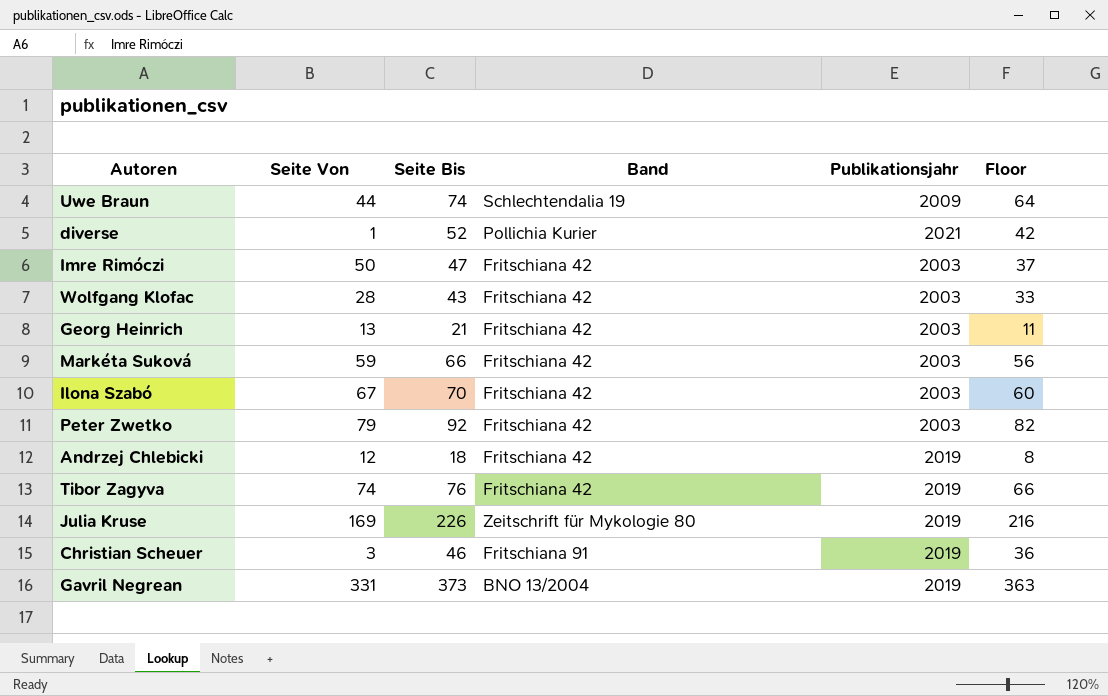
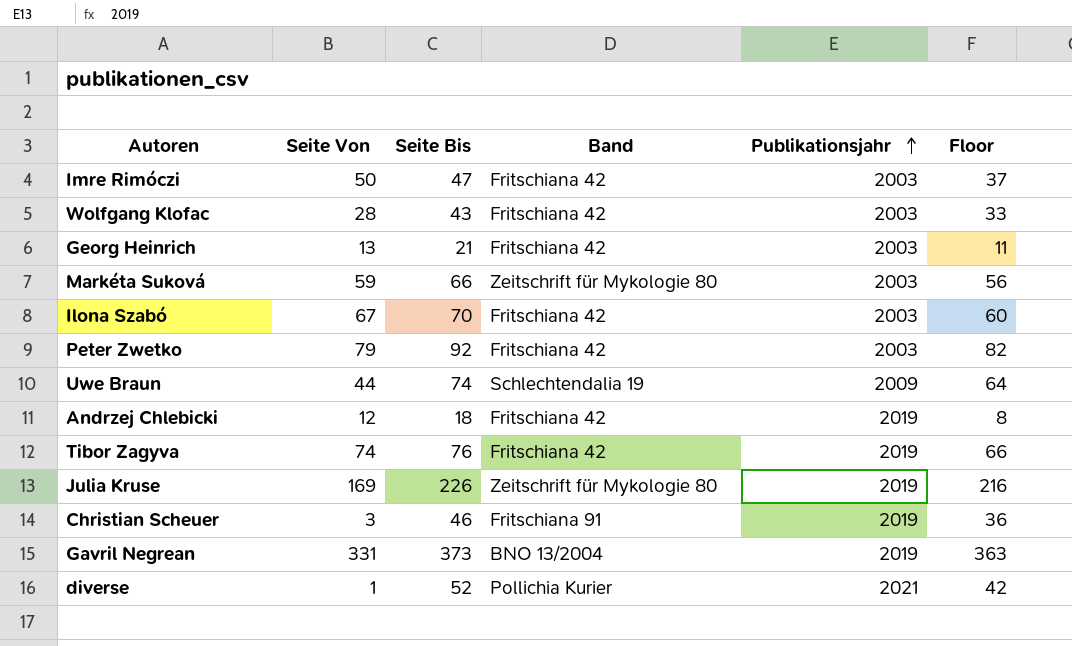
row order: none -> Publikationsjahr ascending
Markéta Suková | Band: Fritschiana 42 -> Zeitschrift für Mykologie 80

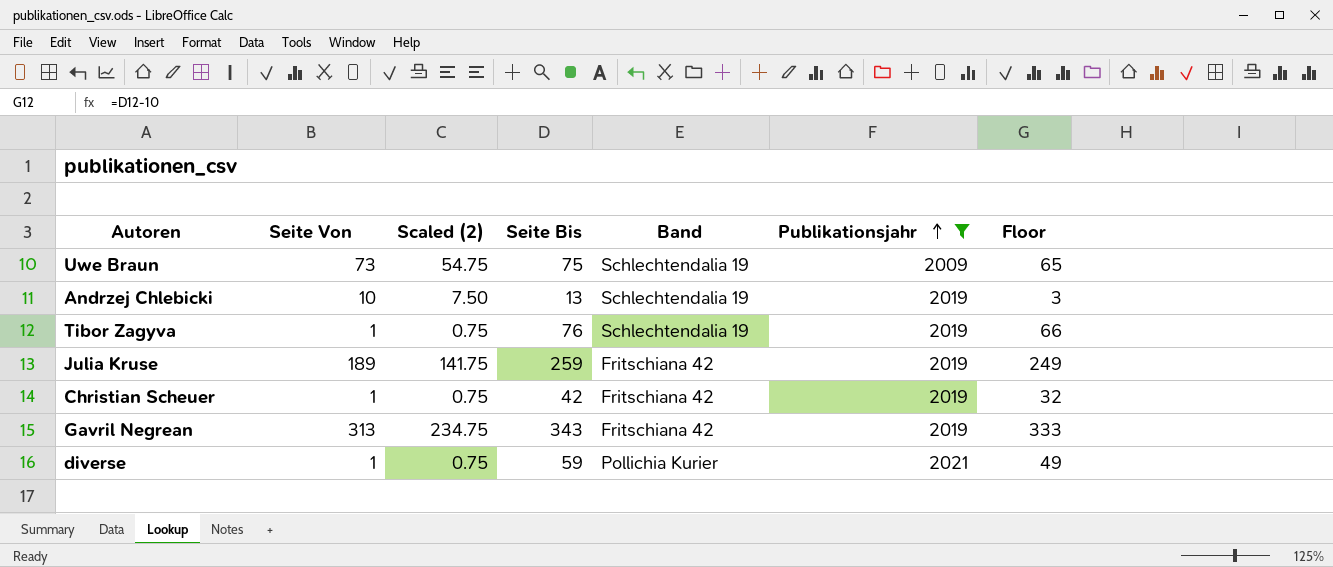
filter: none -> Publikationsjahr != 2003
column Scaled (2) | formula: none -> [Seite Von] * 0.75
Uwe Braun | Seite Von: 44 -> 73
Uwe Braun | Seite Bis: 74 -> 75
Uwe Braun | Floor: 64 -> 65
Andrzej Chlebicki | Seite Von: 12 -> 10
Andrzej Chlebicki | Seite Bis: 18 -> 13
Andrzej Chlebicki | Band: Fritschiana 42 -> Schlechtendalia 19
Andrzej Chlebicki | Floor: 8 -> 3
Tibor Zagyva | Seite Von: 74 -> 1
Tibor Zagyva | Band: Fritschiana 42 -> Schlechtendalia 19
Julia Kruse | Seite Von: 169 -> 189
Julia Kruse | Seite Bis: 226 -> 259
Julia Kruse | Band: Zeitschrift für Mykologie 80 -> Fritschiana 42
Julia Kruse | Floor: 216 -> 249
Christian Scheuer | Seite Von: 3 -> 1
Christian Scheuer | Seite Bis: 46 -> 42
Christian Scheuer | Band: Fritschiana 91 -> Fritschiana 42
Christian Scheuer | Floor: 36 -> 32
Gavril Negrean | Seite Von: 331 -> 313
Gavril Negrean | Seite Bis: 373 -> 343
Gavril Negrean | Band: BNO 13/2004 -> Fritschiana 42
Gavril Negrean | Floor: 363 -> 333
diverse | Seite Bis: 52 -> 59
diverse | Floor: 42 -> 49

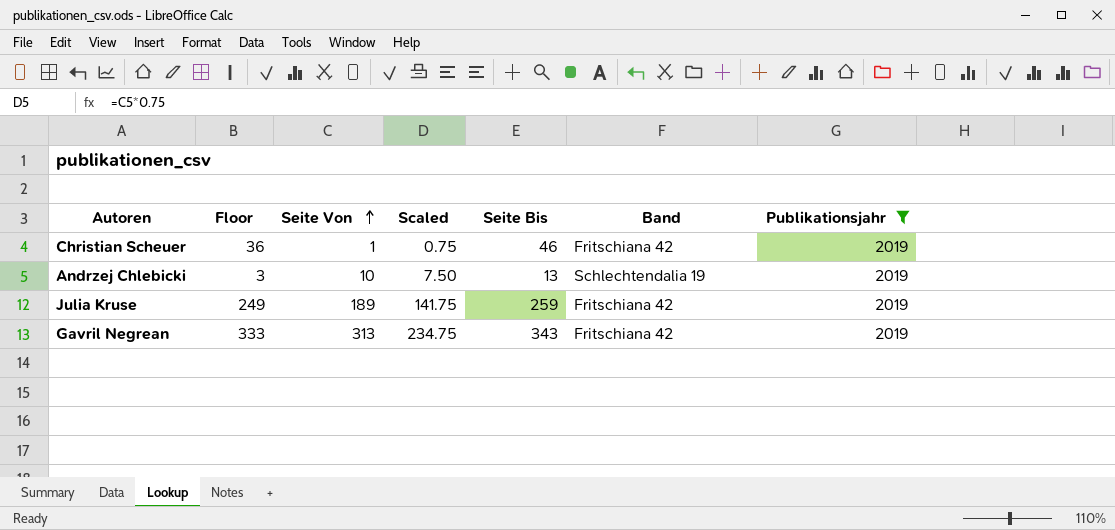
row order: Publikationsjahr ascending -> Seite Von ascending
column Floor | position: 7 -> 2
column name: Scaled (2) -> Scaled
row Uwe Braun: 73 | 54.75 | 75 | Schlechtendalia 19 | 2009 | 65 -> none
row Tibor Zagyva: 1 | 0.75 | 76 | Schlechtendalia 19 | 2019 | 66 -> none
row diverse: 1 | 0.75 | 59 | Pollichia Kurier | 2021 | 49 -> none
Christian Scheuer | Floor: 32 -> 36
Christian Scheuer | Seite Bis: 42 -> 46

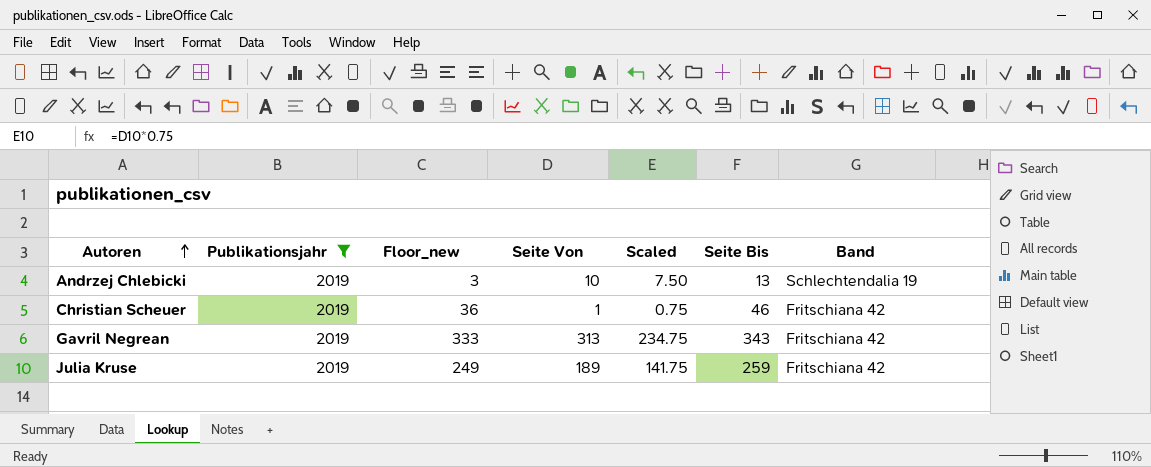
row order: Seite Von ascending -> Autoren ascending
column Publikationsjahr | position: 7 -> 2
column name: Floor -> Floor_new

